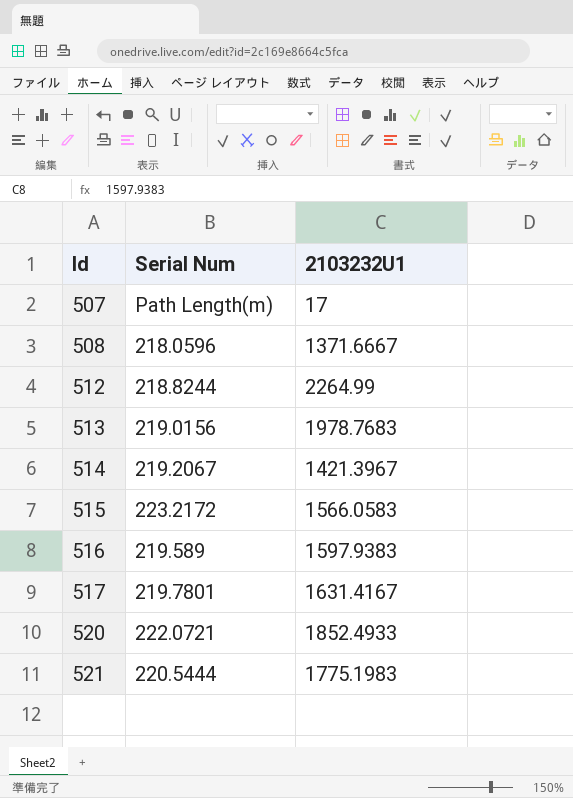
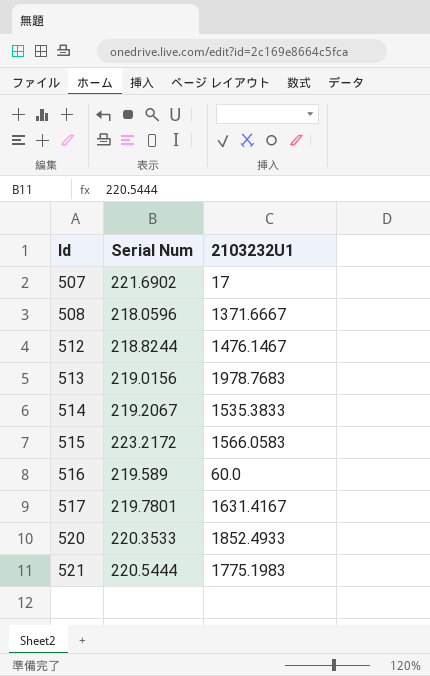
507 | Serial Num: Path Length(m) -> 221.6902
512 | 2103232U1: 2264.99 -> 1476.1467
514 | 2103232U1: 1421.3967 -> 1535.3833
516 | 2103232U1: 1597.9383 -> 60.0
520 | Serial Num: 222.0721 -> 220.3533

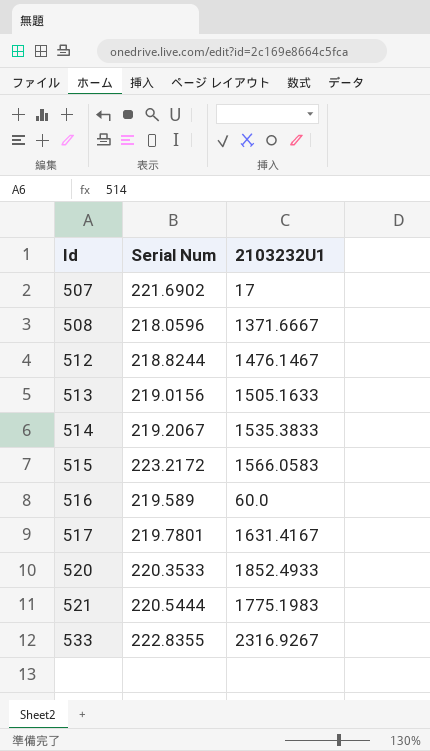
513 | 2103232U1: 1978.7683 -> 1505.1633
row 533: none -> 222.8355 | 2316.9267

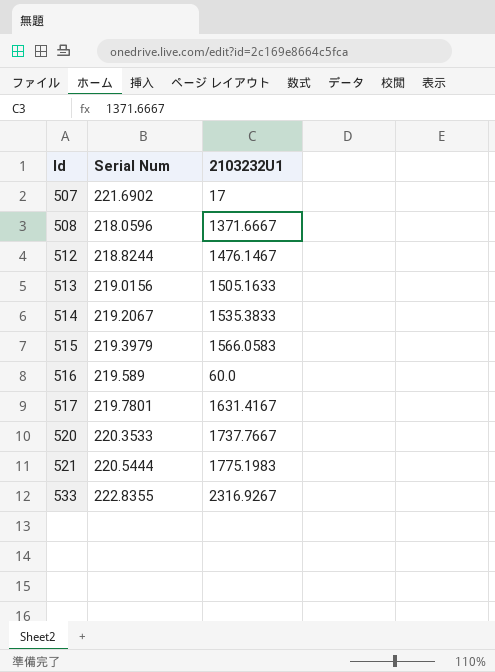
515 | Serial Num: 223.2172 -> 219.3979
520 | 2103232U1: 1852.4933 -> 1737.7667

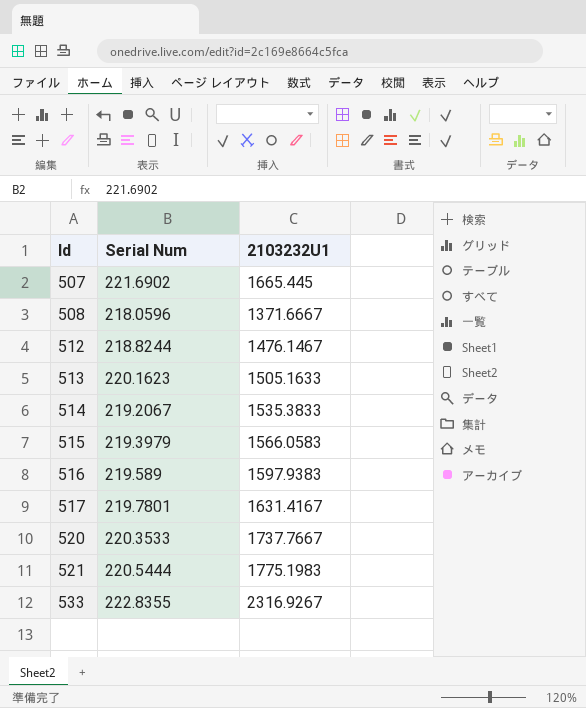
507 | 2103232U1: 17 -> 1665.445
513 | Serial Num: 219.0156 -> 220.1623
516 | 2103232U1: 60.0 -> 1597.9383

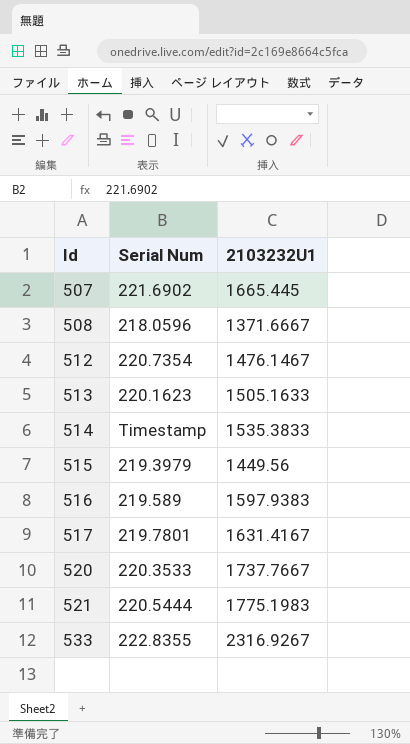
512 | Serial Num: 218.8244 -> 220.7354
514 | Serial Num: 219.2067 -> Timestamp
515 | 2103232U1: 1566.0583 -> 1449.56

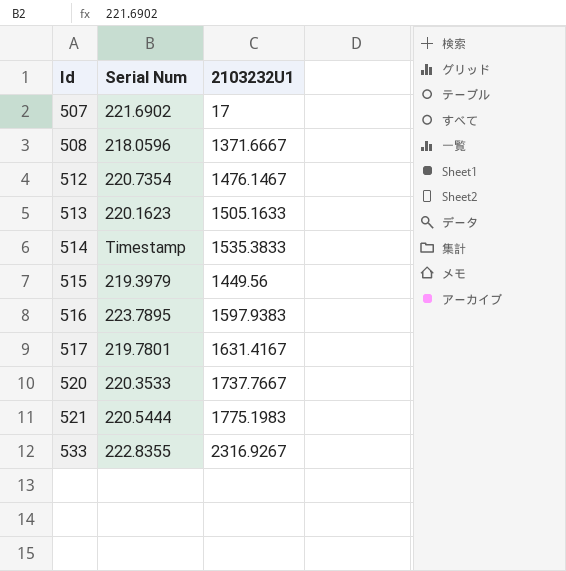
507 | 2103232U1: 1665.445 -> 17
516 | Serial Num: 219.589 -> 223.7895

